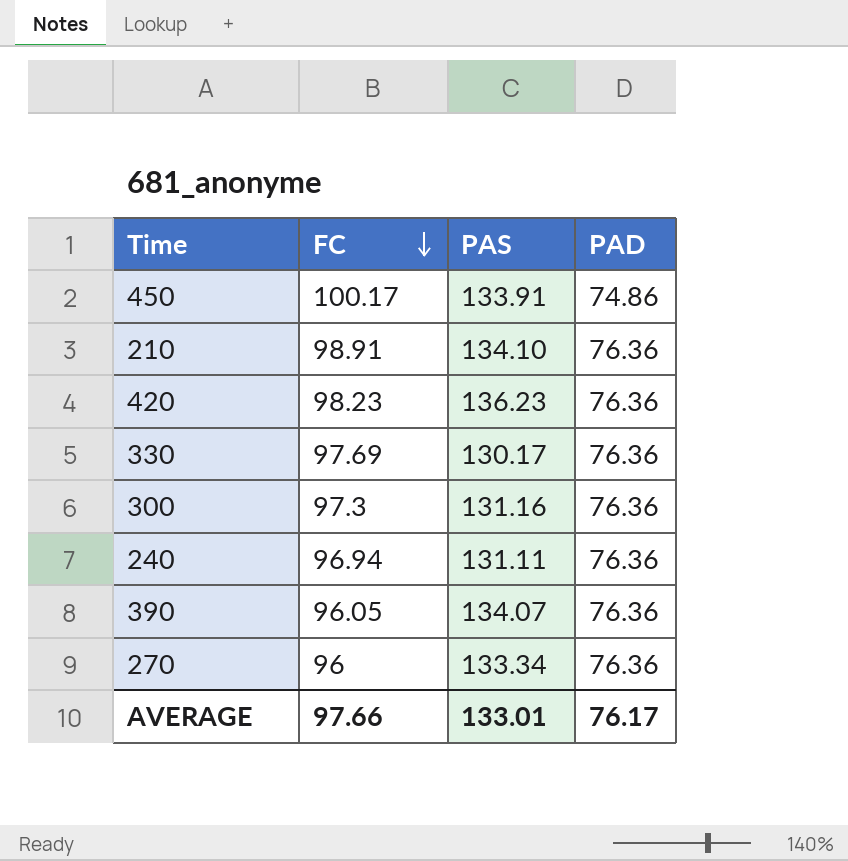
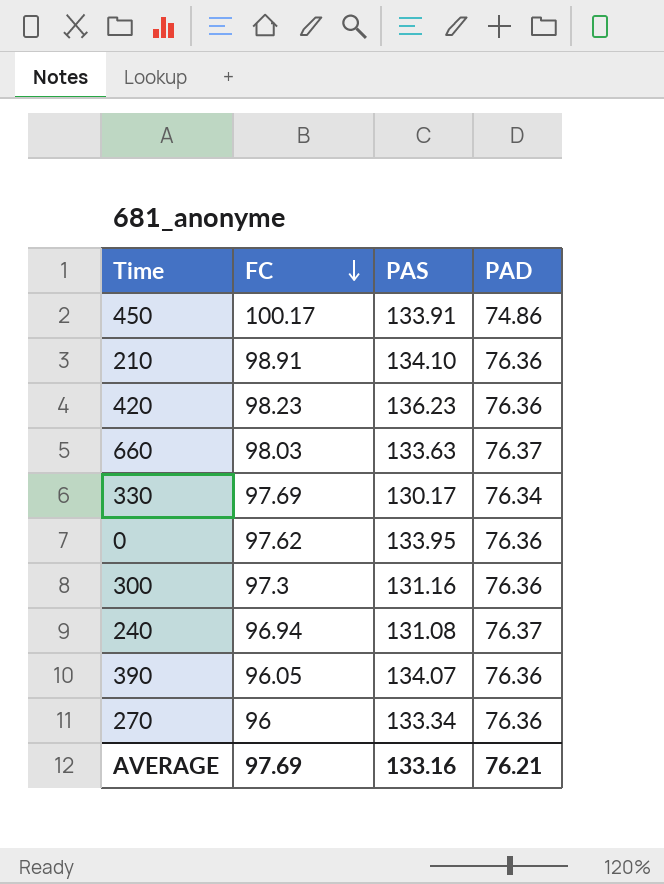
row 660: none -> 98.03 | 133.63 | 76.37
330 | PAD: 76.36 -> 76.34
row 0: none -> 97.62 | 133.95 | 76.36
240 | PAS: 131.11 -> 131.08
240 | PAD: 76.36 -> 76.37
AVERAGE | FC: 97.66 -> 97.69
AVERAGE | PAS: 133.01 -> 133.16
AVERAGE | PAD: 76.17 -> 76.21

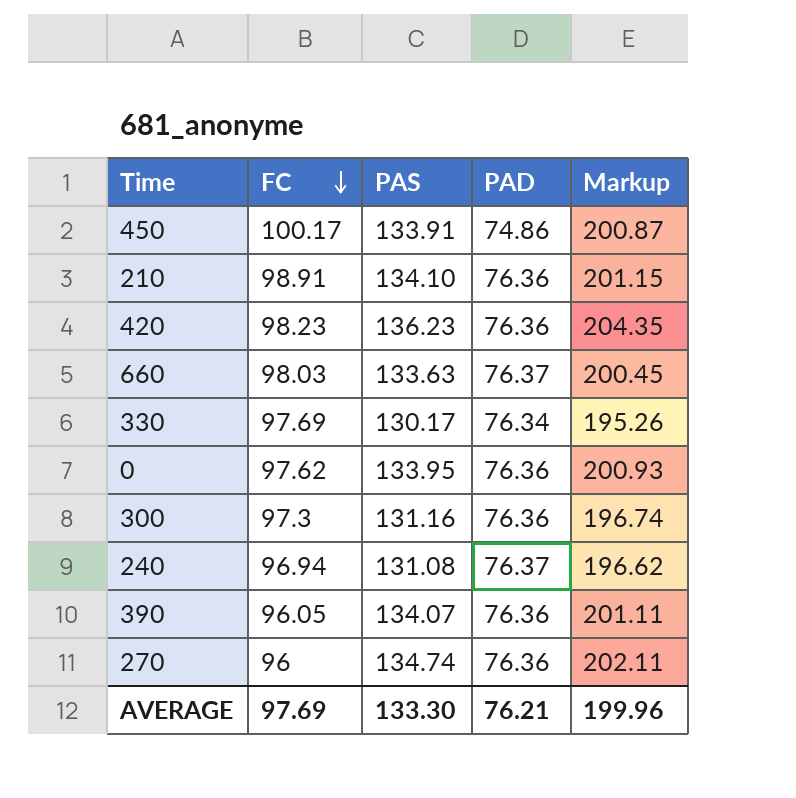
column Markup | formula: none -> [PAS] * 1.5
270 | PAS: 133.34 -> 134.74
AVERAGE | PAS: 133.16 -> 133.30

